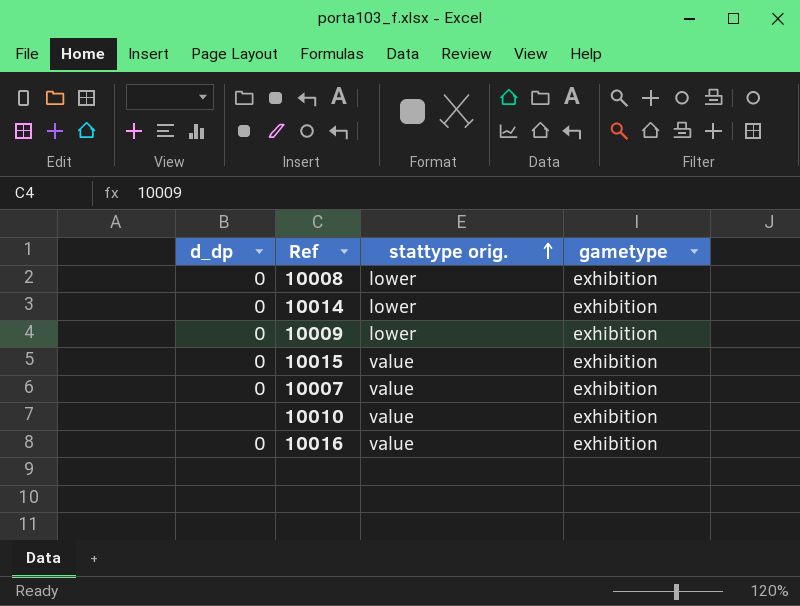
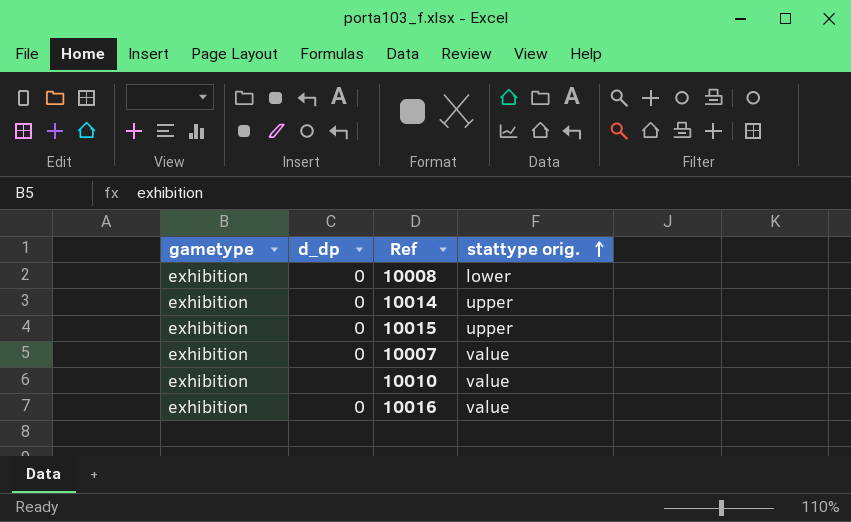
column gametype | position: 4 -> 1
row 10009: 0 | lower | exhibition -> none
10014 | stattype orig.: lower -> upper
10015 | stattype orig.: value -> upper

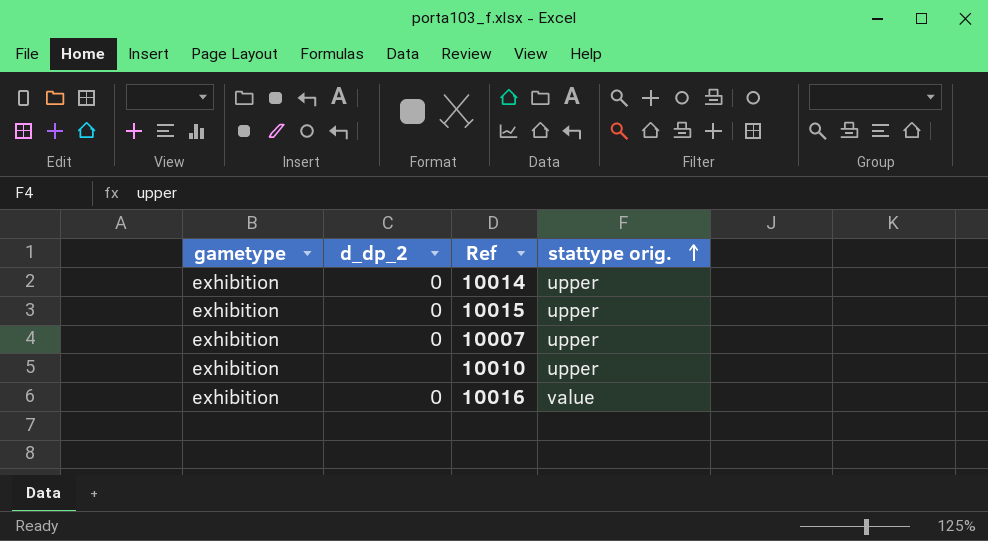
column name: d_dp -> d_dp_2
row 10008: exhibition | 0 | lower -> none
10007 | stattype orig.: value -> upper
10010 | stattype orig.: value -> upper

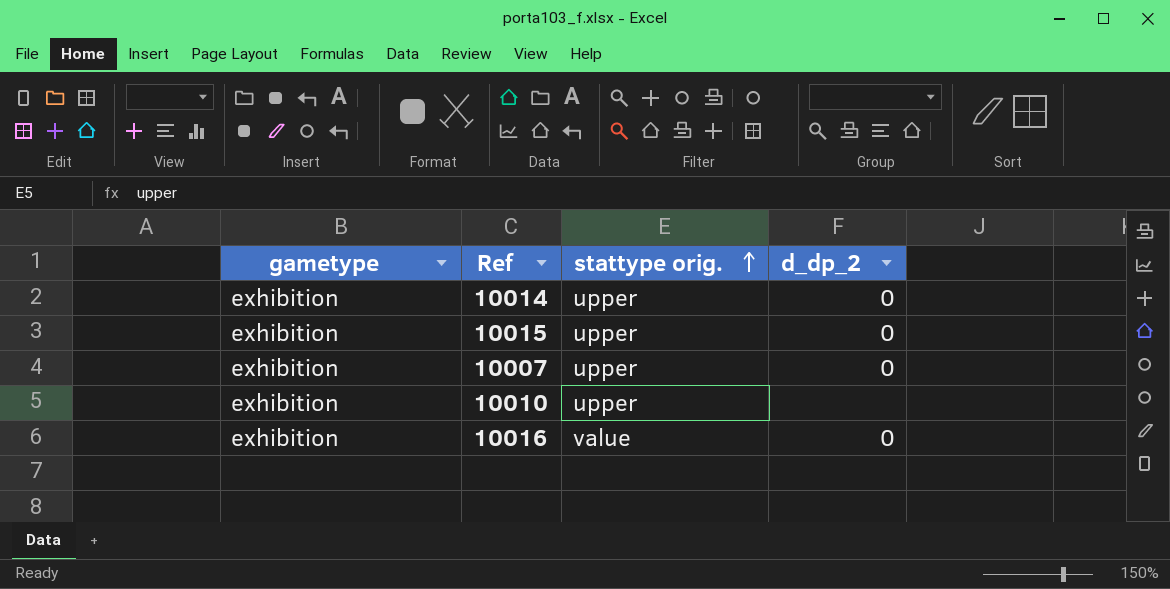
column d_dp_2 | position: 2 -> 4

